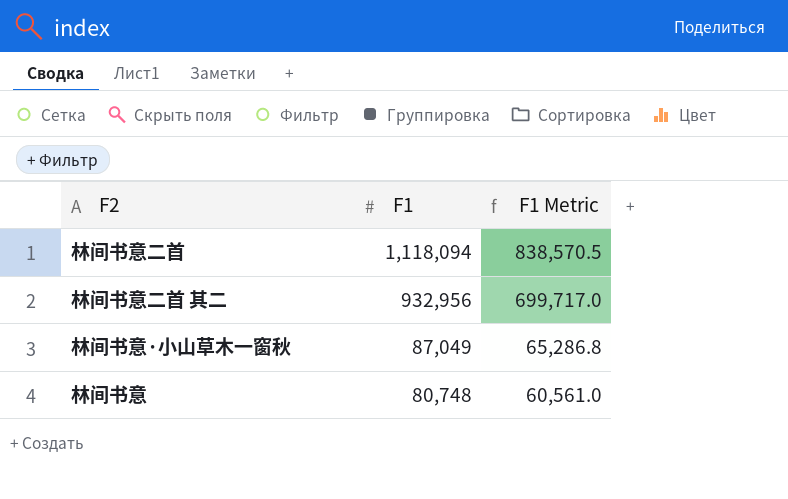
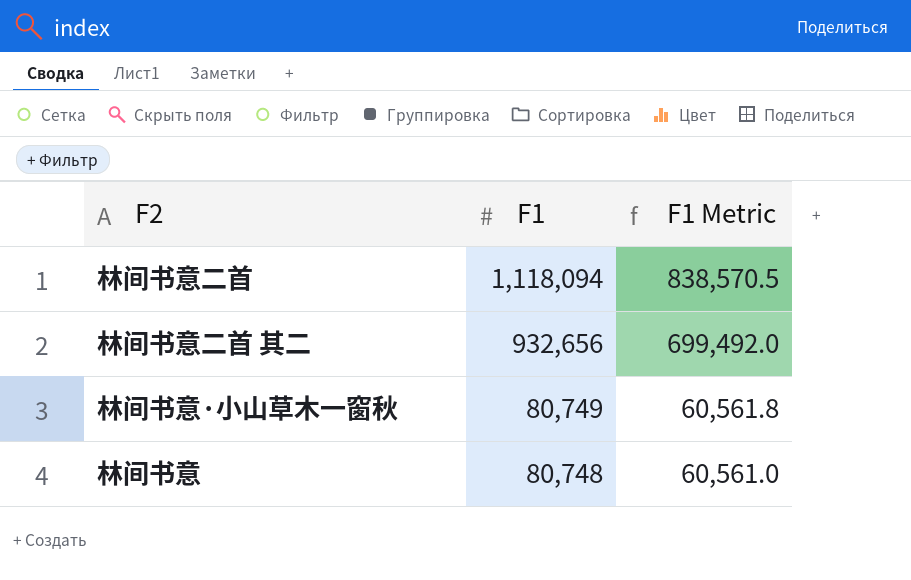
林间书意二首 其二 | F1: 932,956 -> 932,656
林间书意二首 其二 | F1 Metric: 699,717.0 -> 699,492.0
林间书意·小山草木一窗秋 | F1: 87,049 -> 80,749
林间书意·小山草木一窗秋 | F1 Metric: 65,286.8 -> 60,561.8

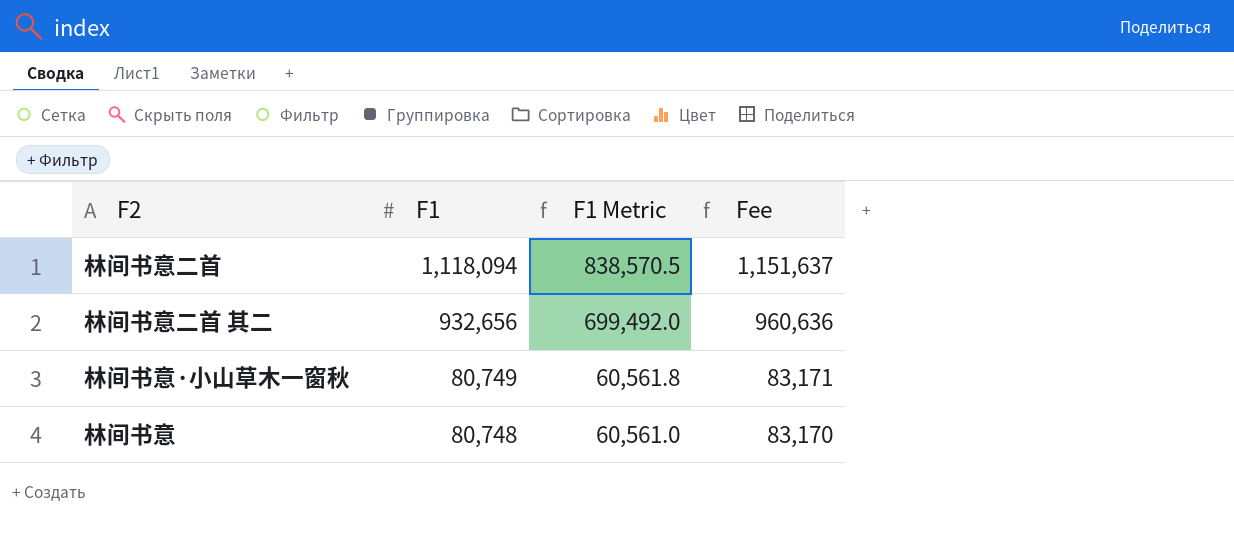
column Fee | formula: none -> [F1] * 1.03

